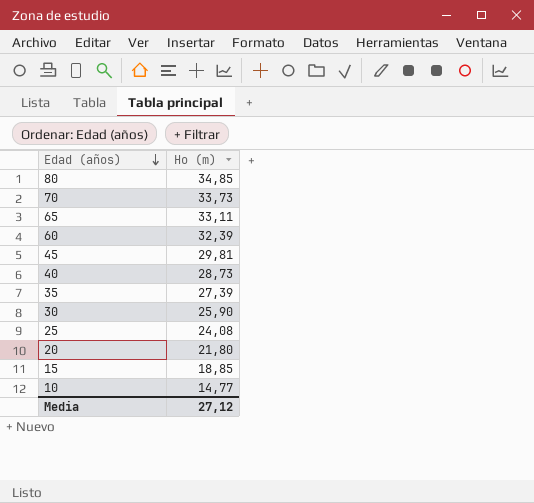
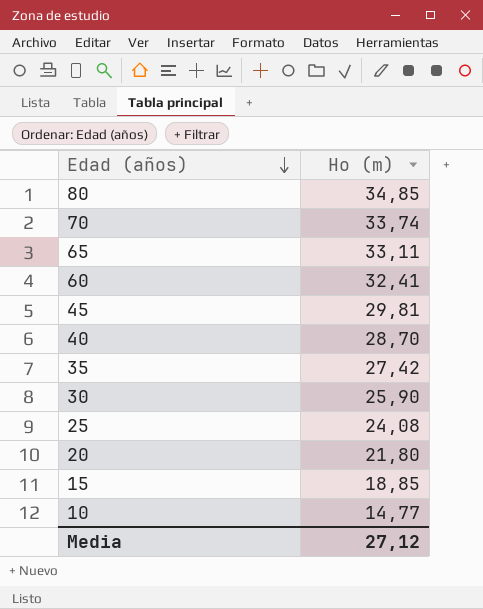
70 | Ho (m): 33,73 -> 33,74
60 | Ho (m): 32,39 -> 32,41
40 | Ho (m): 28,73 -> 28,70
35 | Ho (m): 27,39 -> 27,42

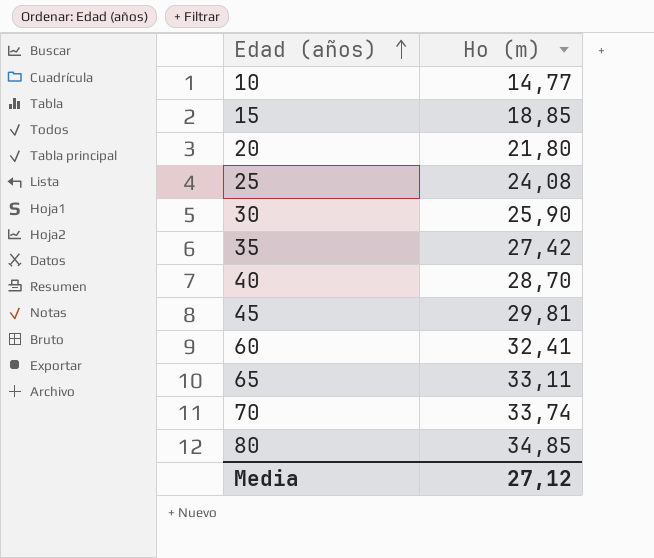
row order: Edad (años) descending -> Edad (años) ascending

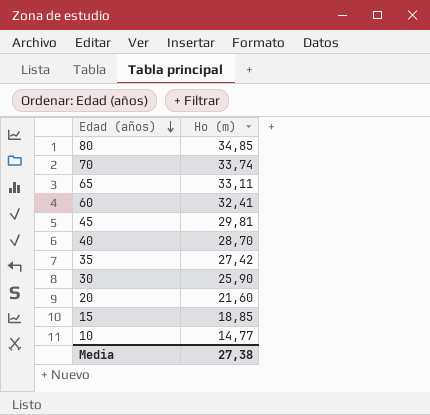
row order: Edad (años) ascending -> Edad (años) descending
row 25: 24,08 -> none
20 | Ho (m): 21,80 -> 21,60
Media | Ho (m): 27,12 -> 27,38

